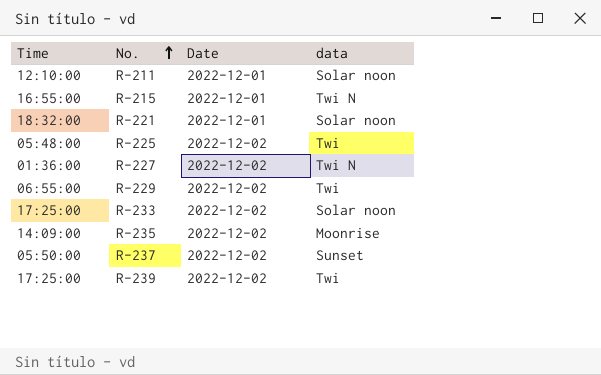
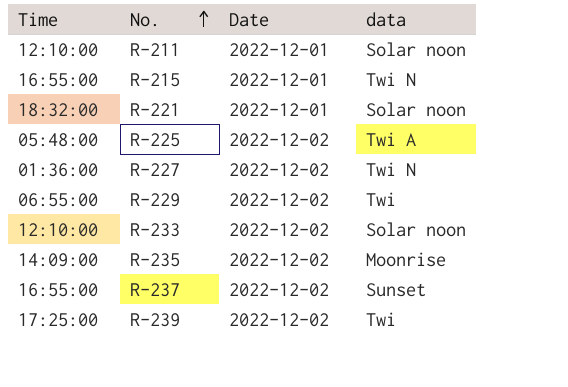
R-225 | data: Twi -> Twi A
R-233 | Time: 17:25:00 -> 12:10:00
R-237 | Time: 05:50:00 -> 16:55:00

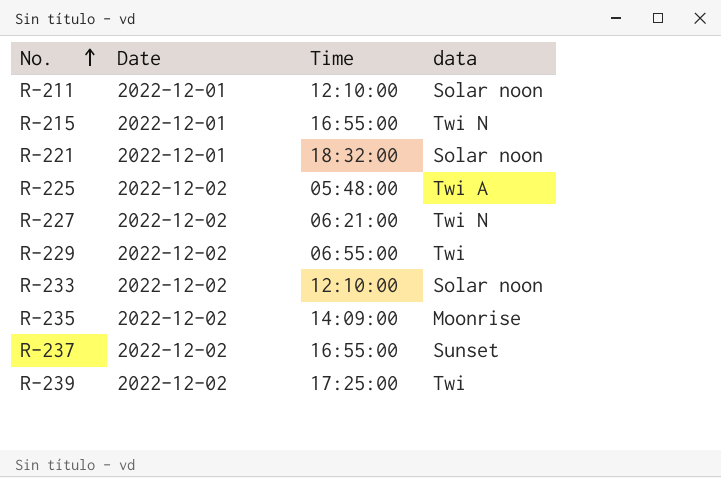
column Time | position: 1 -> 3
R-227 | Time: 01:36:00 -> 06:21:00

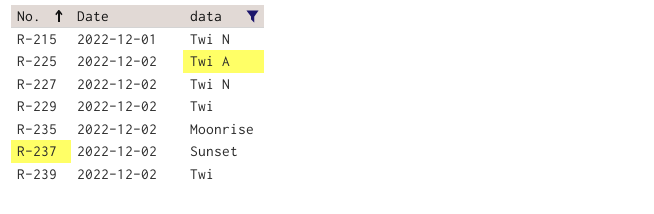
filter: none -> data != Solar noon
column Time | position: 3 -> none

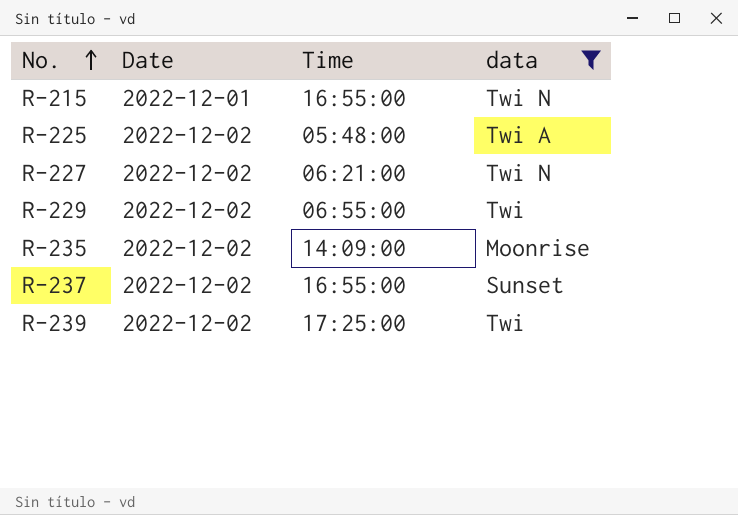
column Time | position: none -> 3

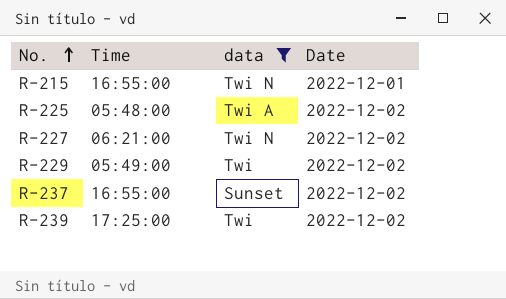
column Date | position: 2 -> 4
row R-235: 2022-12-02 | 14:09:00 | Moonrise -> none
R-229 | Time: 06:55:00 -> 05:49:00

